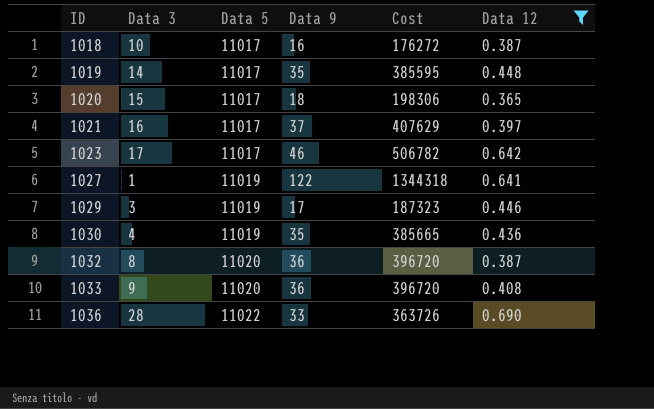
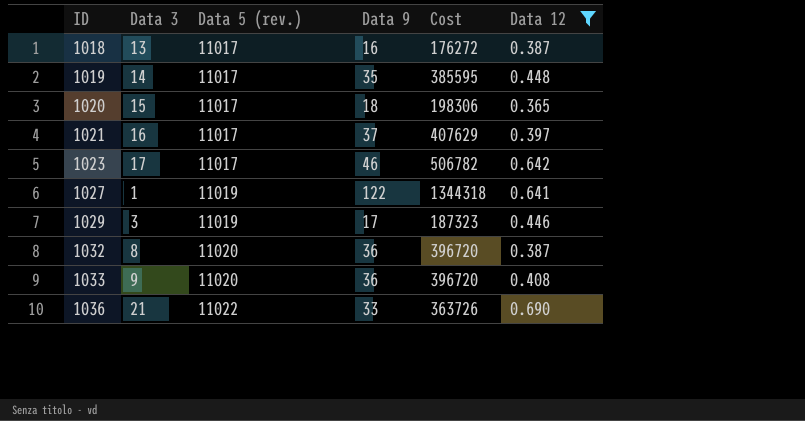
column name: Data 5 -> Data 5 (rev.)
row 1030: 4 | 11019 | 35 | 385665 | 0.436 -> none
1018 | Data 3: 10 -> 13
1036 | Data 3: 28 -> 21

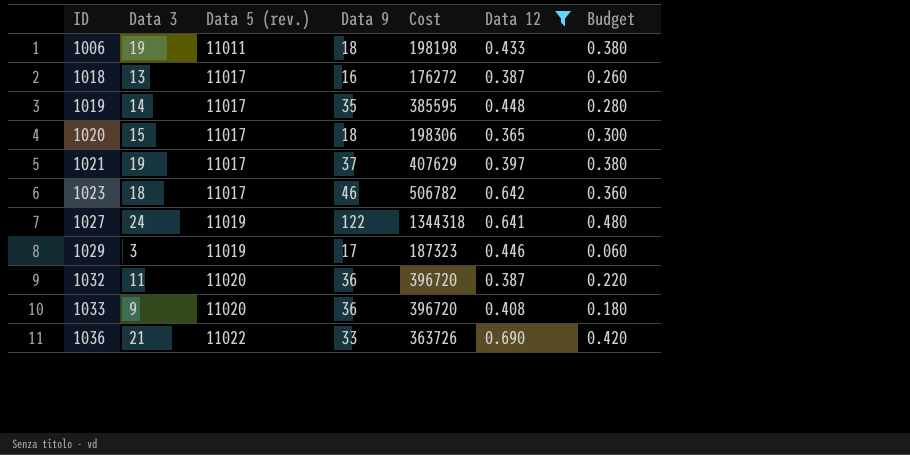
column Budget | formula: none -> [Data 3] * 0.02
row 1006: none -> 19 | 11011 | 18 | 198198 | 0.433 | 0.380
1021 | Data 3: 16 -> 19
1023 | Data 3: 17 -> 18
1027 | Data 3: 1 -> 24
1032 | Data 3: 8 -> 11

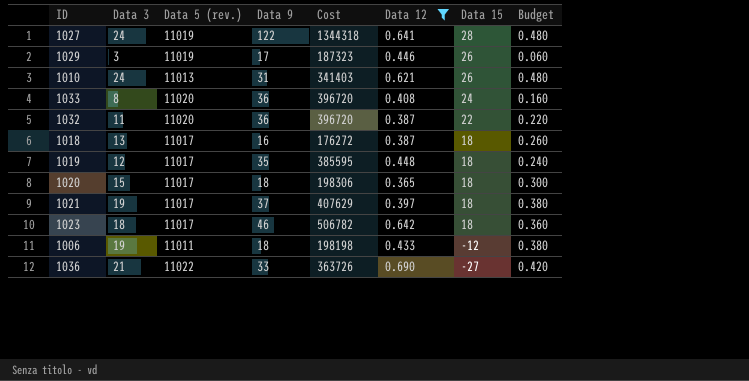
row order: ID ascending -> Data 15 descending
column Data 15 | position: none -> 7
row 1010: none -> 24 | 11013 | 31 | 341403 | 0.621 | 26 | 0.480
1033 | Data 3: 9 -> 8
1033 | Budget: 0.180 -> 0.160
1019 | Data 3: 14 -> 12
1019 | Budget: 0.280 -> 0.240

